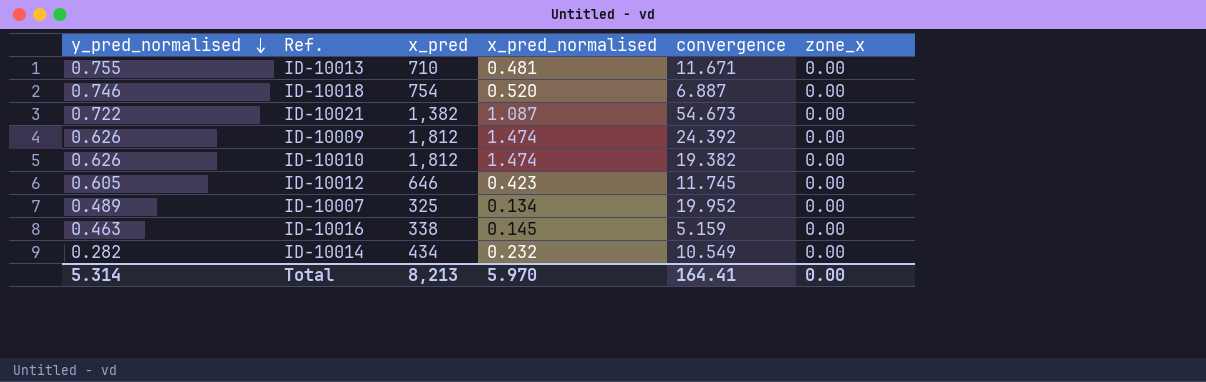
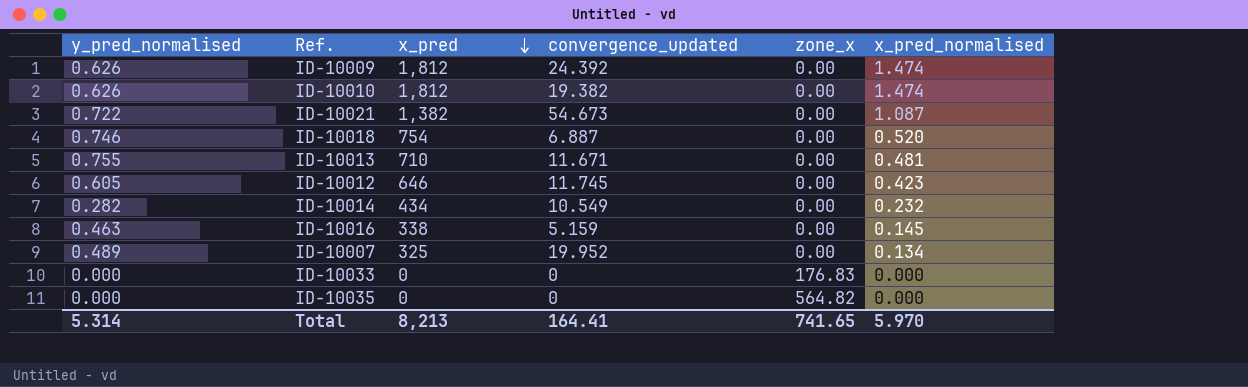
row order: y_pred_normalised descending -> x_pred descending
column name: convergence -> convergence_updated
column x_pred_normalised | position: 4 -> 6
row ID-10033: none -> 0.000 | 0 | 0 | 176.83 | 0.000
row ID-10035: none -> 0.000 | 0 | 0 | 564.82 | 0.000
Total | zone_x: 0.00 -> 741.65

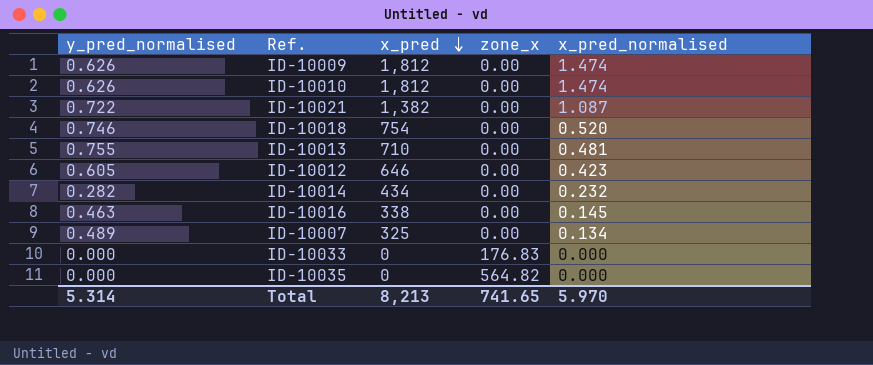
column convergence_updated | position: 4 -> none

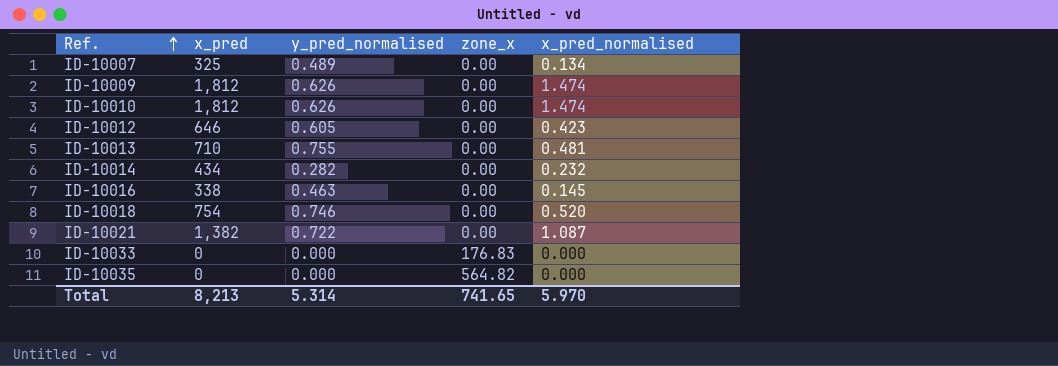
row order: x_pred descending -> Ref. ascending
column y_pred_normalised | position: 1 -> 3

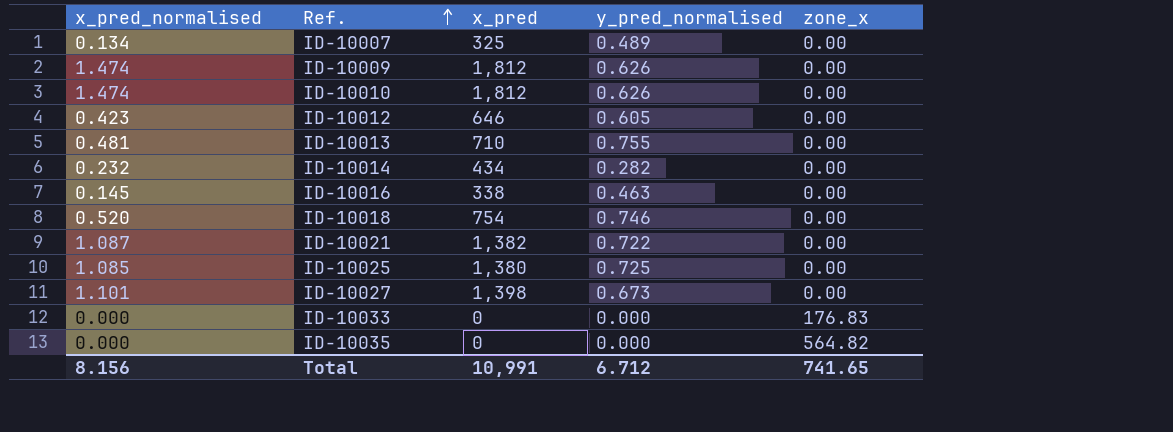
column x_pred_normalised | position: 5 -> 1
row ID-10025: none -> 1.085 | 1,380 | 0.725 | 0.00
row ID-10027: none -> 1.101 | 1,398 | 0.673 | 0.00
Total | x_pred_normalised: 5.970 -> 8.156
Total | x_pred: 8,213 -> 10,991
Total | y_pred_normalised: 5.314 -> 6.712

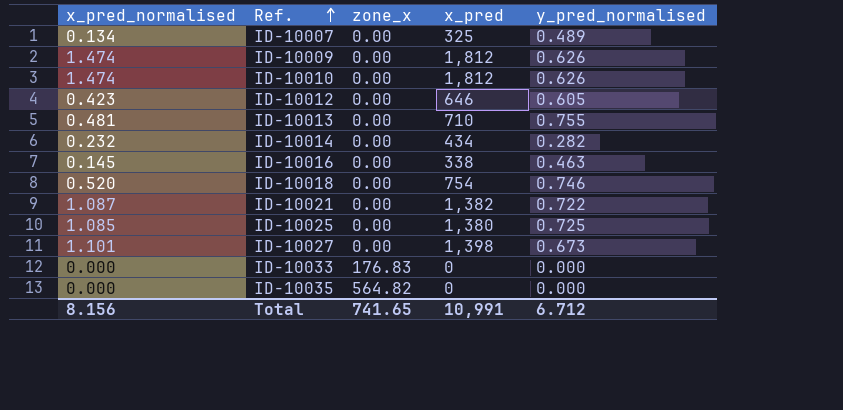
column zone_x | position: 5 -> 3

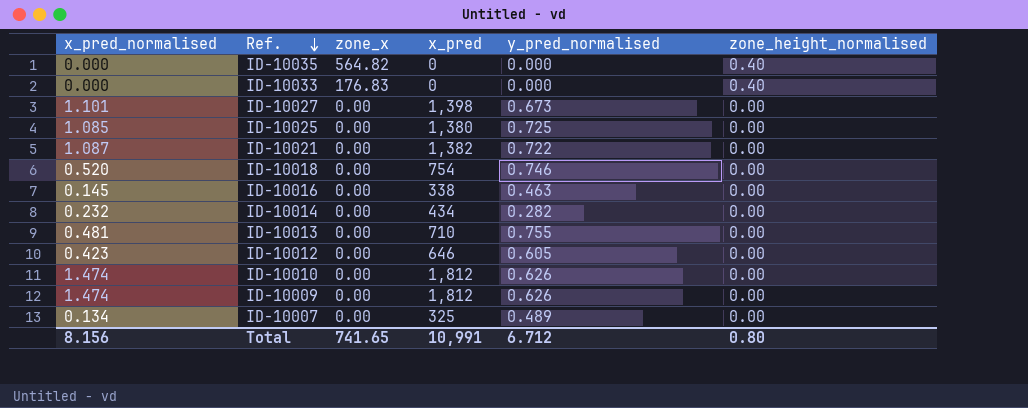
row order: Ref. ascending -> Ref. descending
column zone_height_normalised | position: none -> 6

